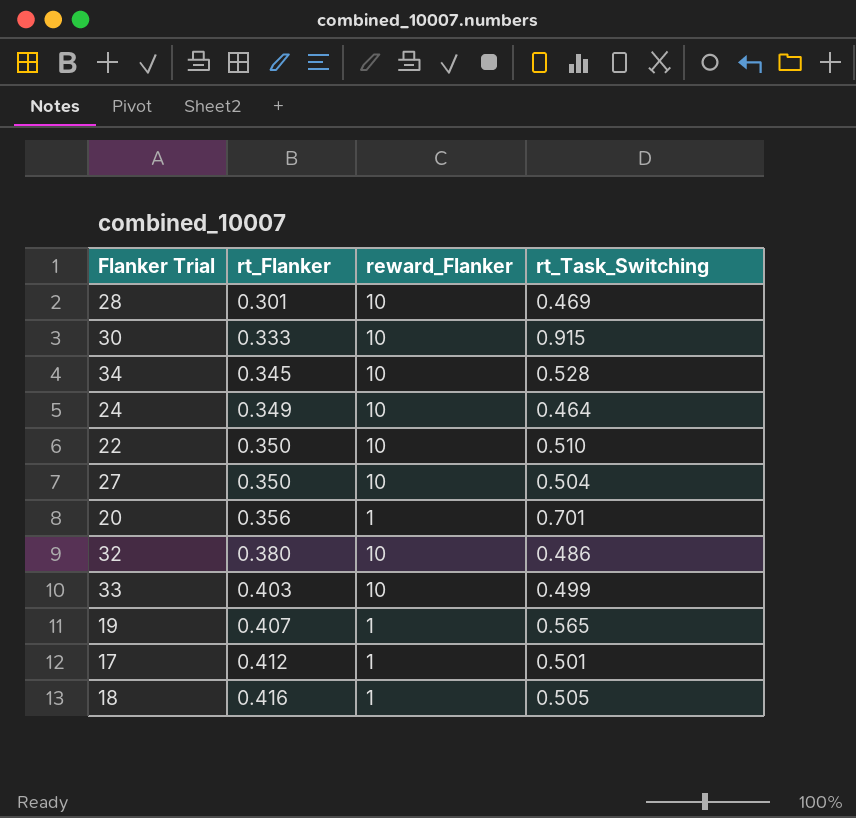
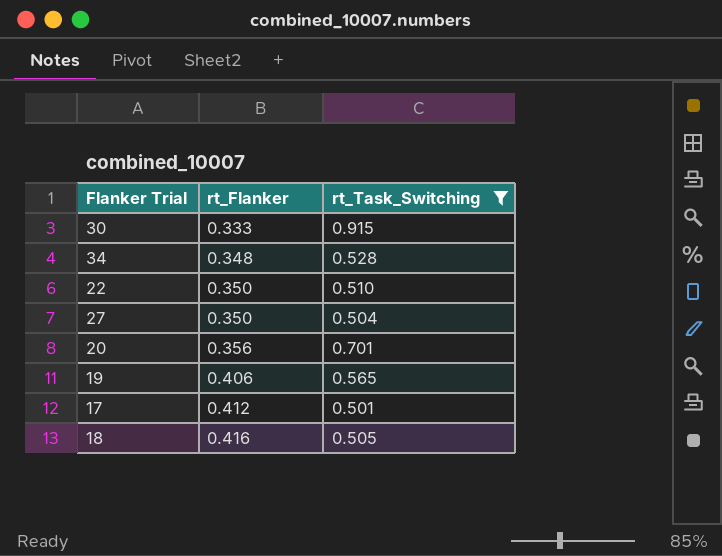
filter: none -> rt_Task_Switching >= 0.501
column reward_Flanker | position: 3 -> none
34 | rt_Flanker: 0.345 -> 0.348
19 | rt_Flanker: 0.407 -> 0.406

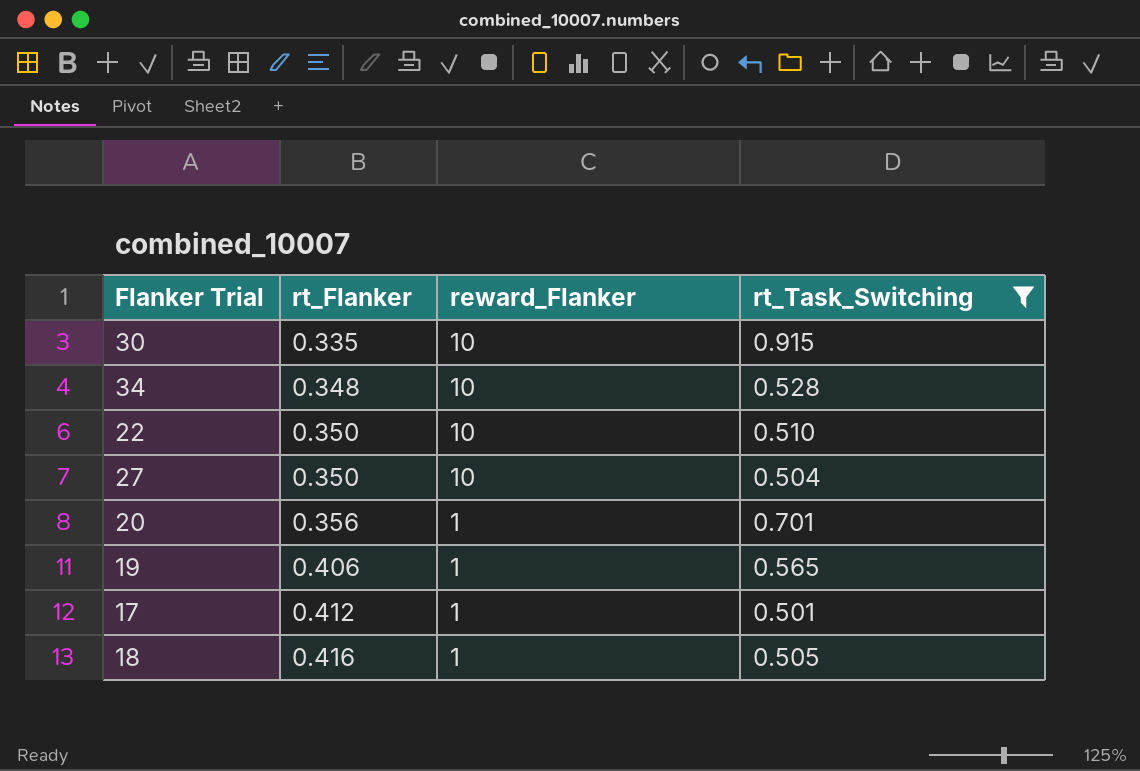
column reward_Flanker | position: none -> 3
30 | rt_Flanker: 0.333 -> 0.335

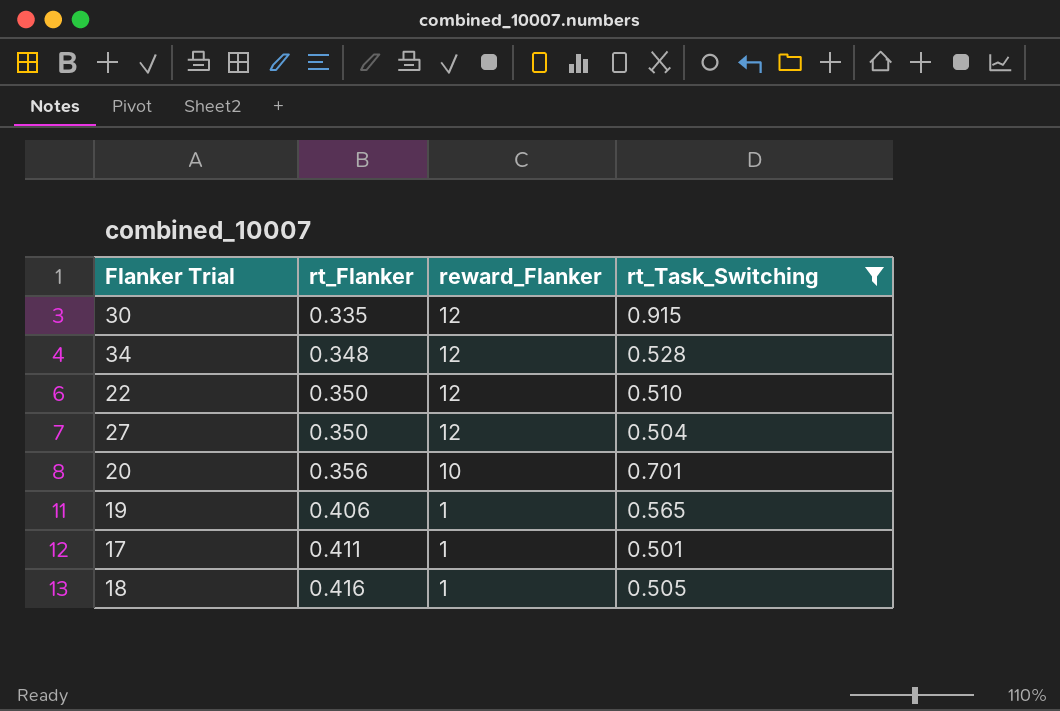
30 | reward_Flanker: 10 -> 12
34 | reward_Flanker: 10 -> 12
22 | reward_Flanker: 10 -> 12
27 | reward_Flanker: 10 -> 12
20 | reward_Flanker: 1 -> 10
17 | rt_Flanker: 0.412 -> 0.411

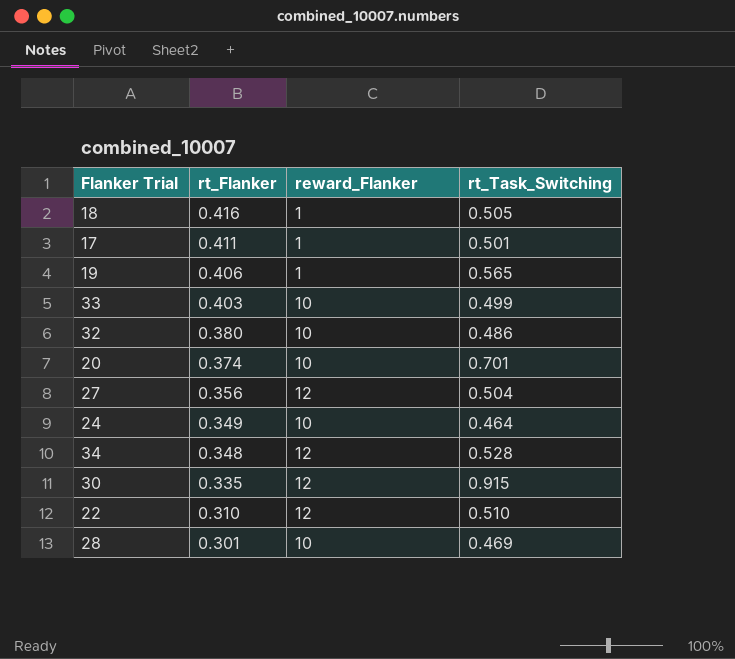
filter: rt_Task_Switching >= 0.501 -> none
row order: rt_Flanker ascending -> rt_Flanker descending
20 | rt_Flanker: 0.356 -> 0.374
27 | rt_Flanker: 0.350 -> 0.356
22 | rt_Flanker: 0.350 -> 0.310

